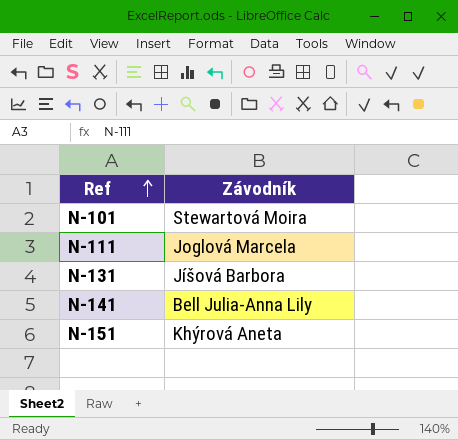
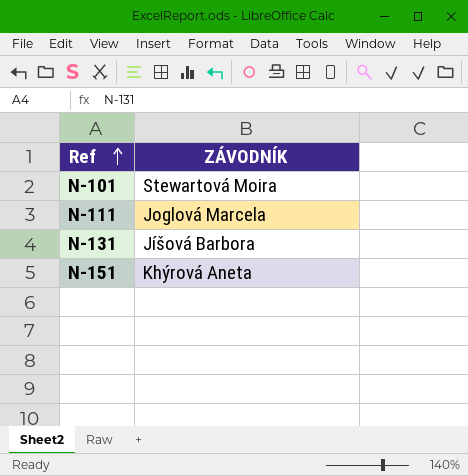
column name: Závodník -> ZÁVODNÍK
row N-141: Bell Julia-Anna Lily -> none

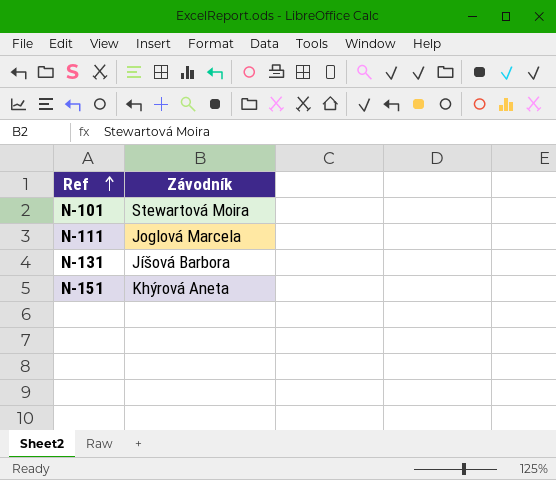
column name: ZÁVODNÍK -> Závodník

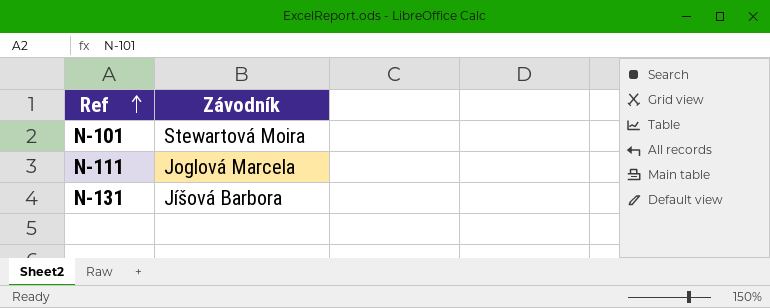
row N-151: Khýrová Aneta -> none

